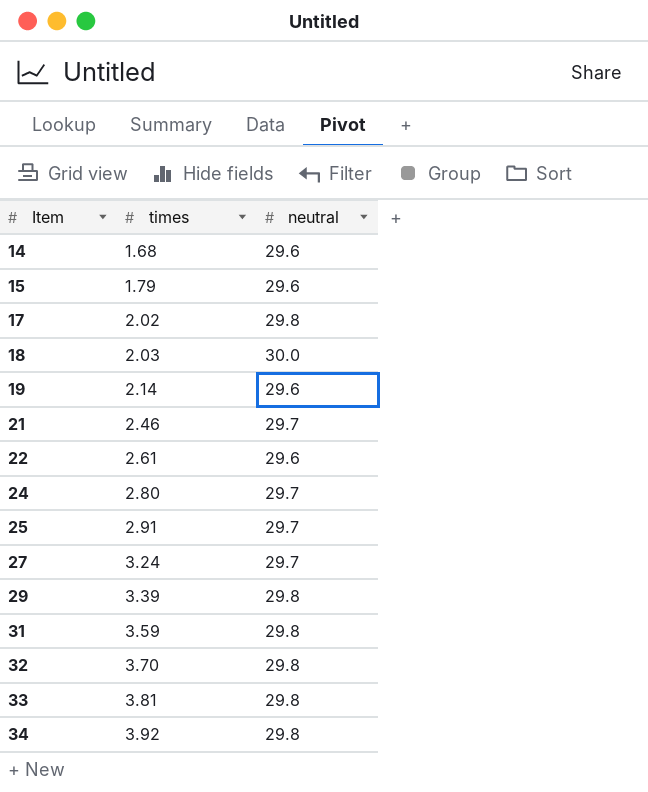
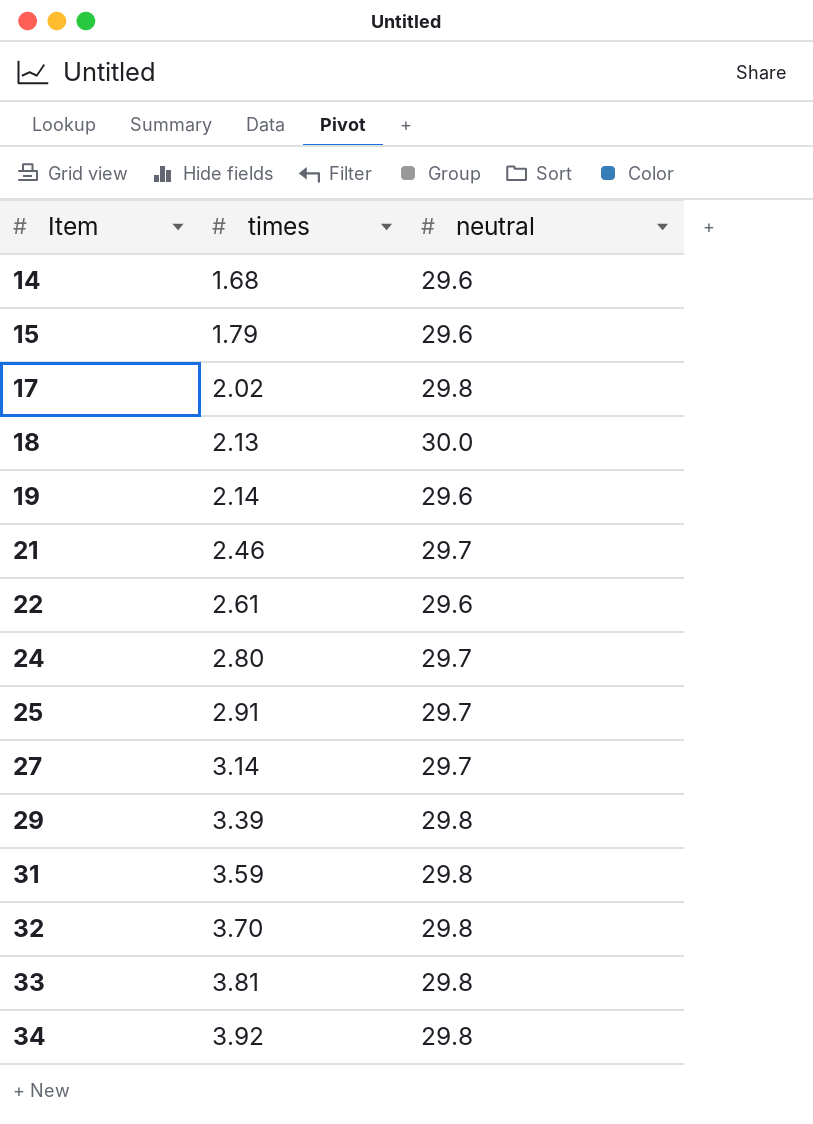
18 | times: 2.03 -> 2.13
27 | times: 3.24 -> 3.14

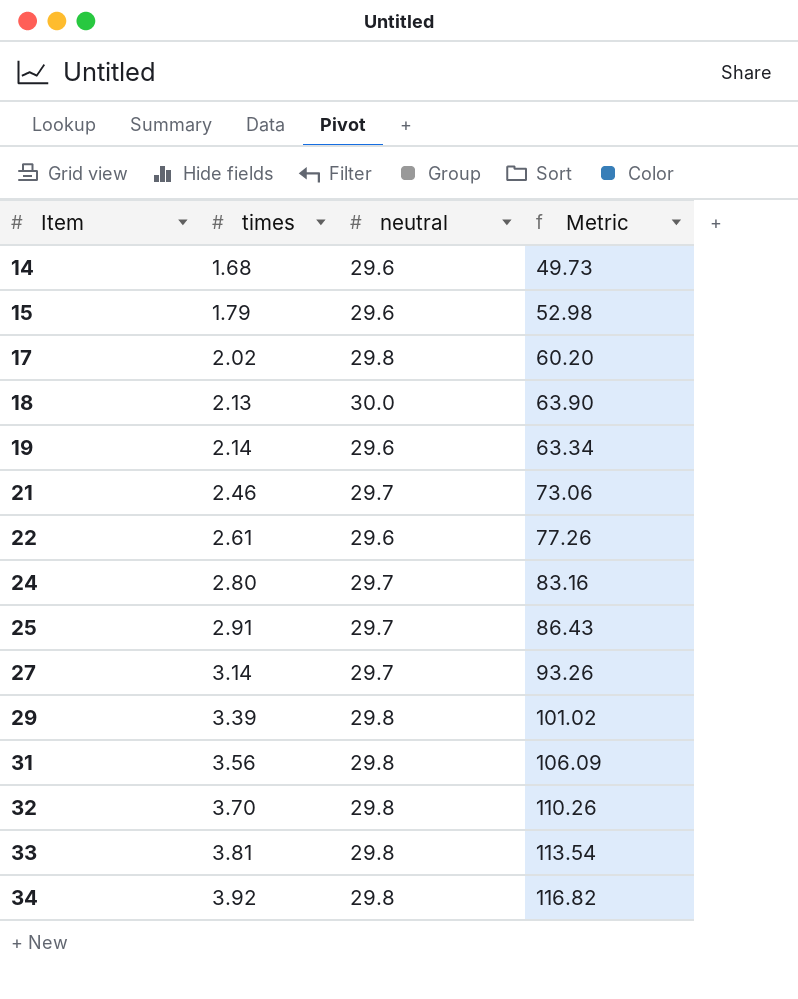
column Metric | formula: none -> [times] * [neutral]
31 | times: 3.59 -> 3.56

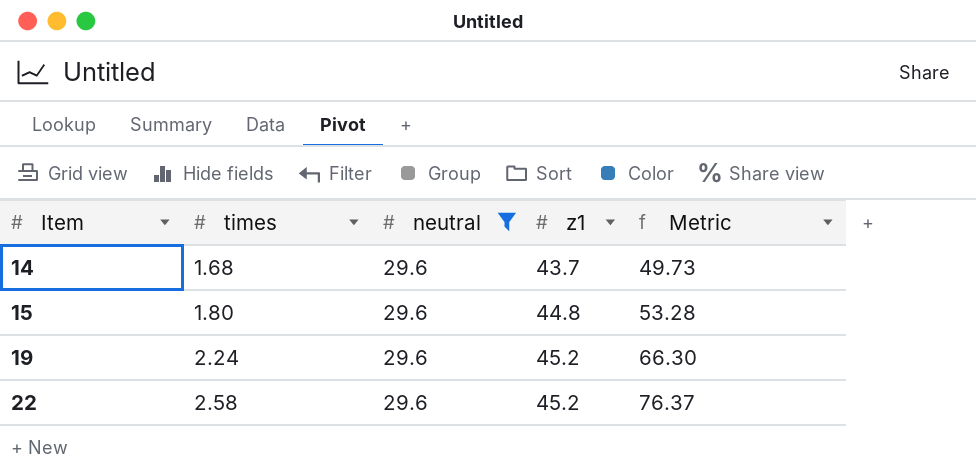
filter: none -> neutral = 29.6
column z1 | position: none -> 4
15 | times: 1.79 -> 1.80
15 | Metric: 52.98 -> 53.28
19 | times: 2.14 -> 2.24
19 | Metric: 63.34 -> 66.30
22 | times: 2.61 -> 2.58
22 | Metric: 77.26 -> 76.37

